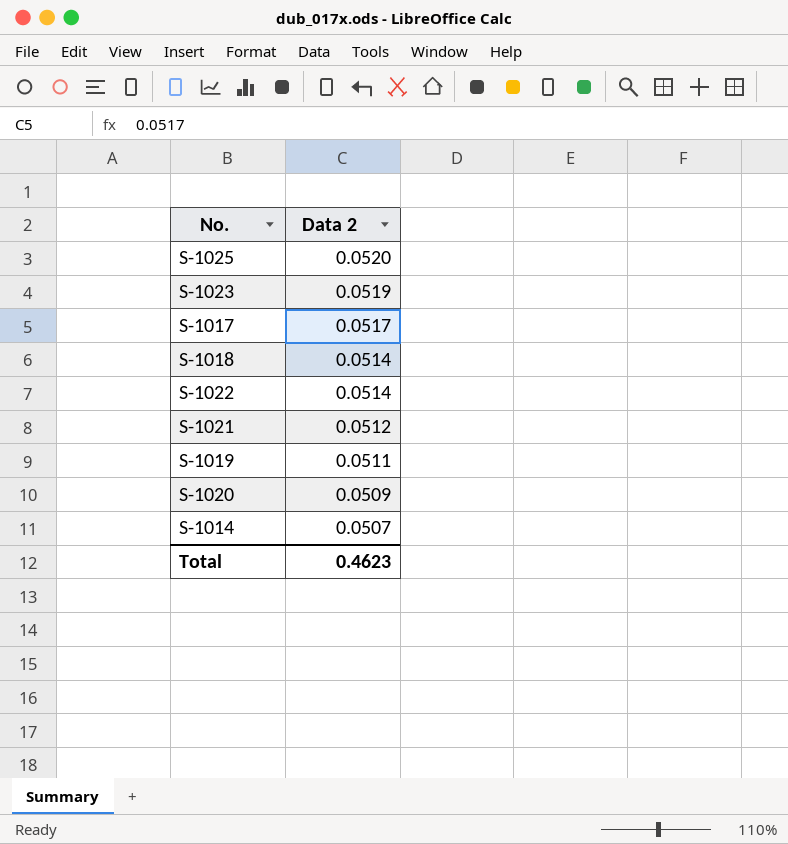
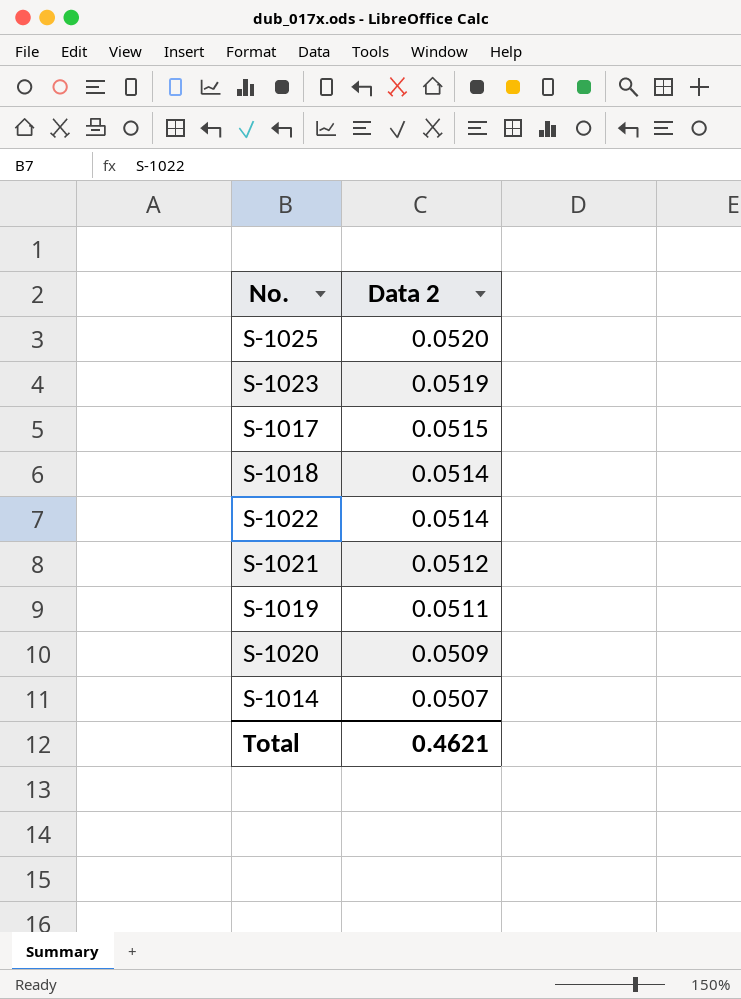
S-1017 | Data 2: 0.0517 -> 0.0515
Total | Data 2: 0.4623 -> 0.4621

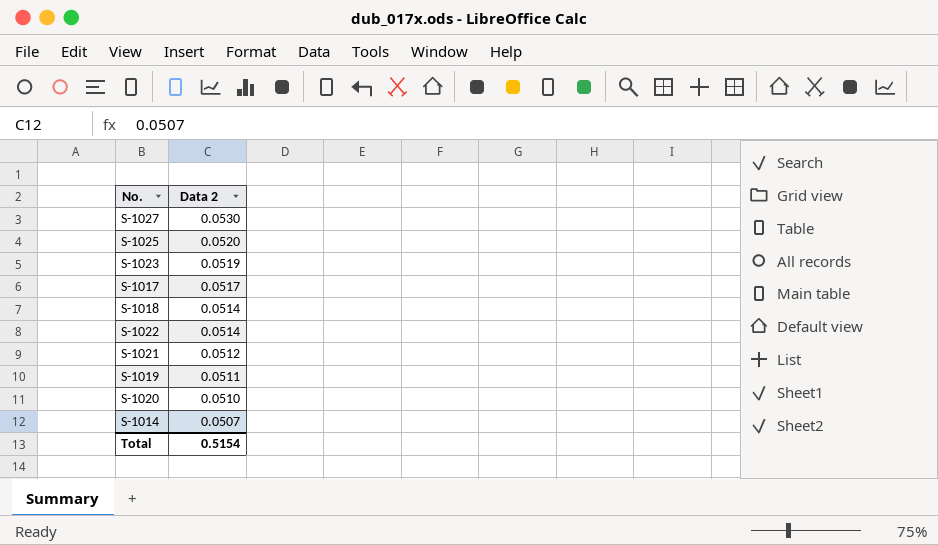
row S-1027: none -> 0.0530
S-1017 | Data 2: 0.0515 -> 0.0517
S-1020 | Data 2: 0.0509 -> 0.0510
Total | Data 2: 0.4621 -> 0.5154

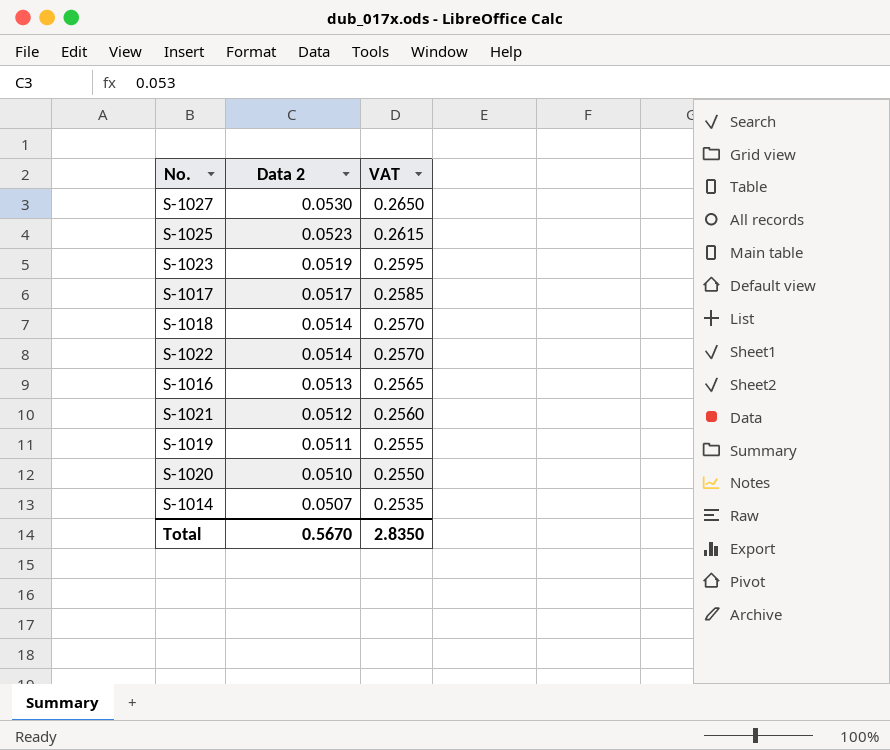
column VAT | formula: none -> [Data 2] * 5
S-1025 | Data 2: 0.0520 -> 0.0523
row S-1016: none -> 0.0513 | 0.2565
Total | Data 2: 0.5154 -> 0.5670

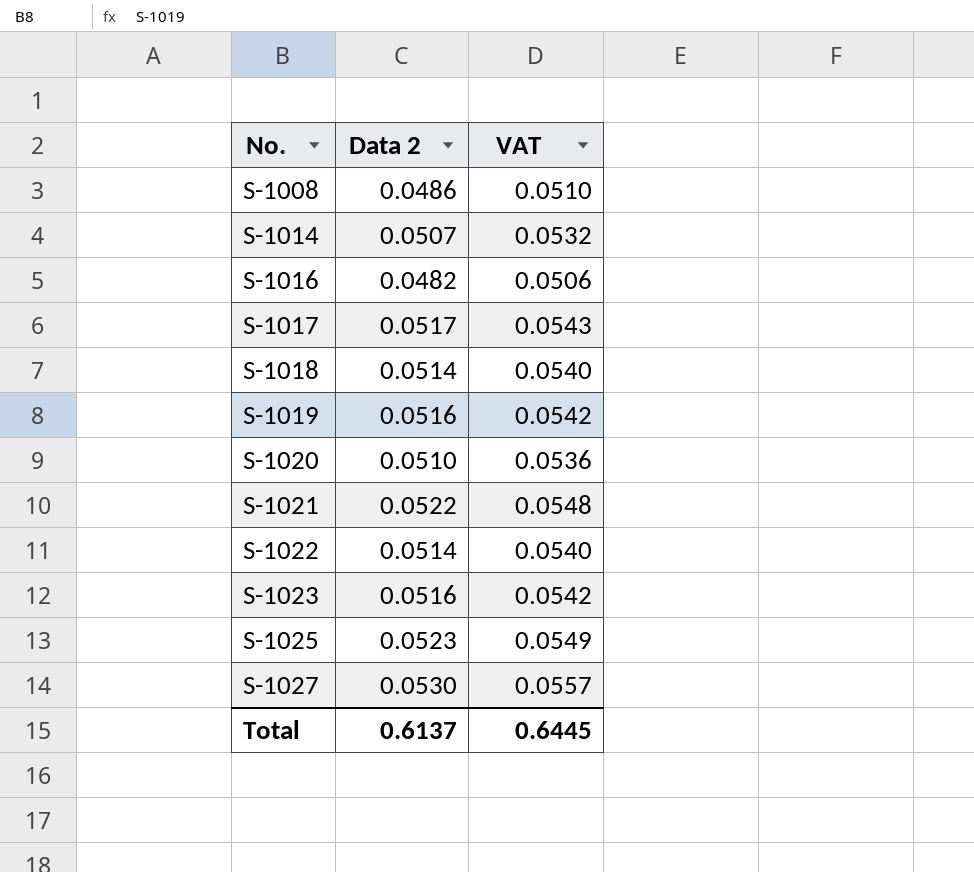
row order: Data 2 descending -> No. ascending
column VAT | formula: [Data 2] * 5 -> [Data 2] * 1.05
row S-1008: none -> 0.0486 | 0.0510
S-1016 | Data 2: 0.0513 -> 0.0482
S-1019 | Data 2: 0.0511 -> 0.0516
S-1021 | Data 2: 0.0512 -> 0.0522
S-1023 | Data 2: 0.0519 -> 0.0516
Total | Data 2: 0.5670 -> 0.6137
Total | VAT: 2.8350 -> 0.6445

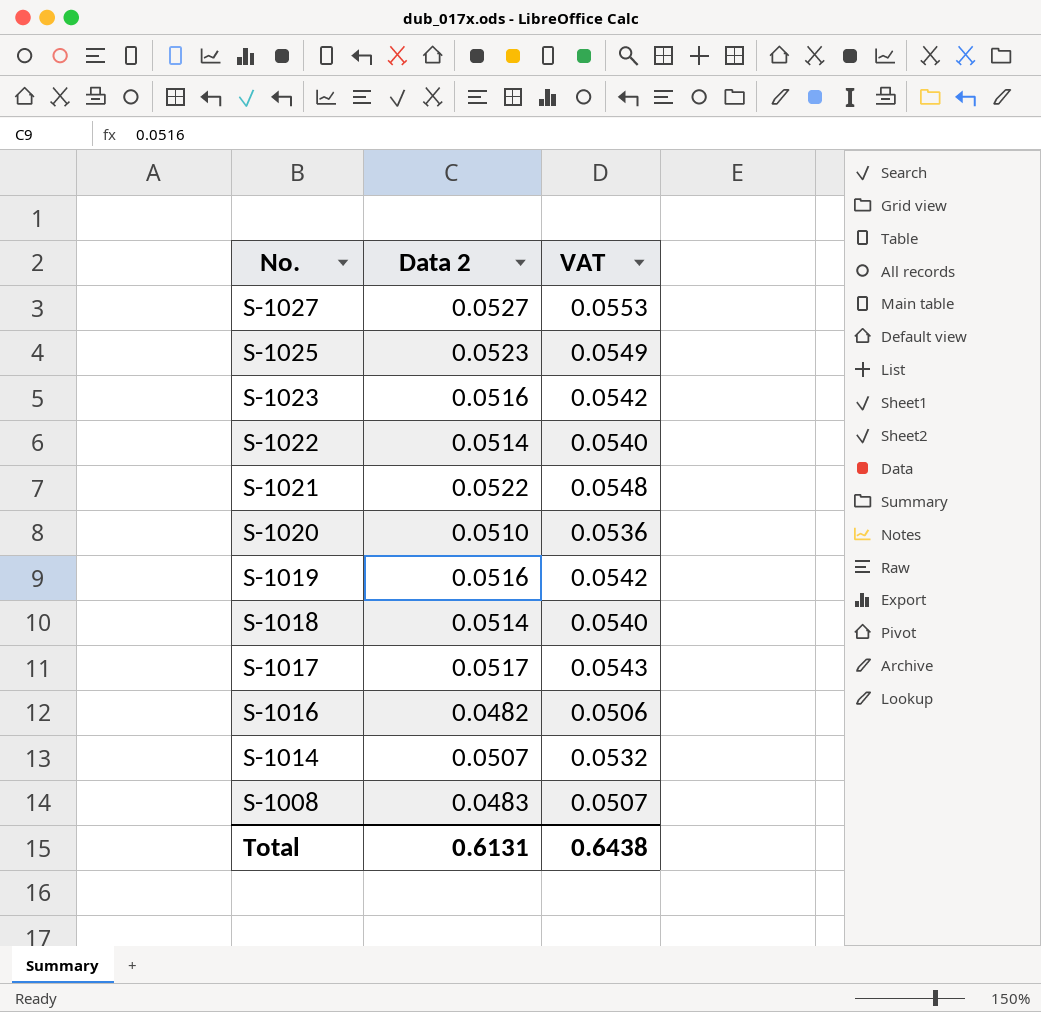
row order: No. ascending -> No. descending
S-1027 | Data 2: 0.0530 -> 0.0527
S-1027 | VAT: 0.0557 -> 0.0553
S-1008 | Data 2: 0.0486 -> 0.0483
S-1008 | VAT: 0.0510 -> 0.0507
Total | Data 2: 0.6137 -> 0.6131
Total | VAT: 0.6445 -> 0.6438

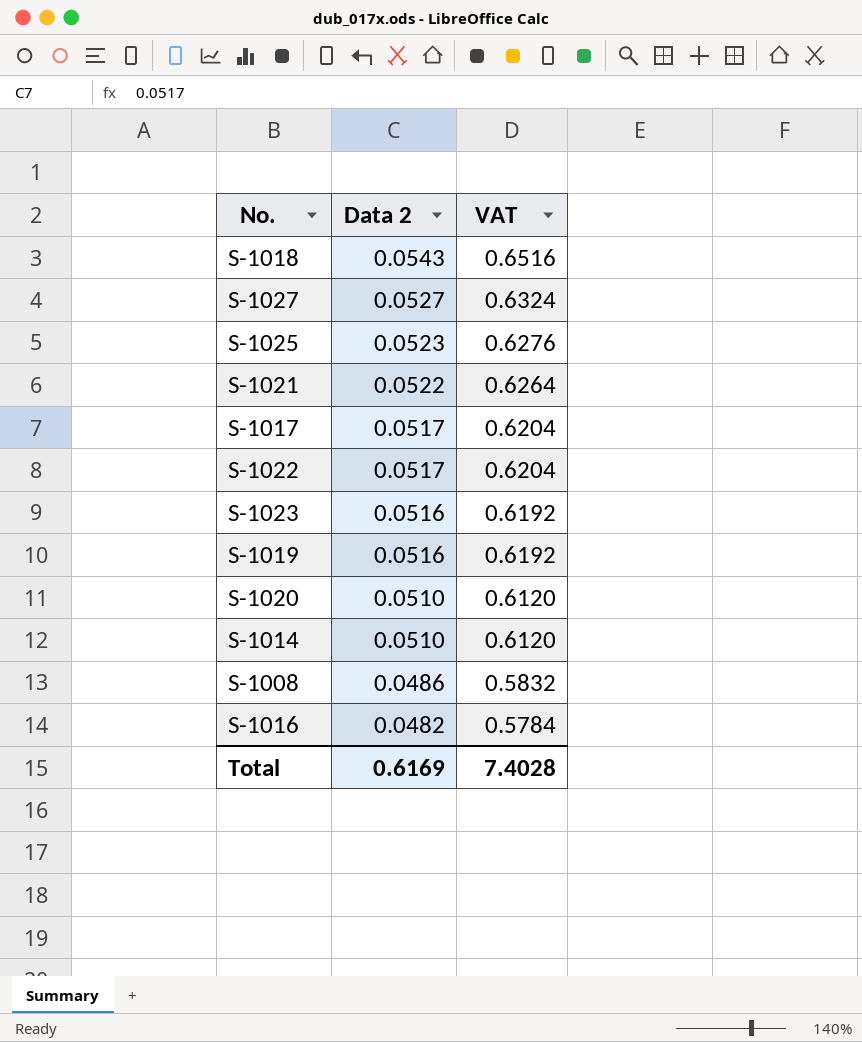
row order: No. descending -> Data 2 descending
column VAT | formula: [Data 2] * 1.05 -> [Data 2] * 12
S-1018 | Data 2: 0.0514 -> 0.0543
S-1022 | Data 2: 0.0514 -> 0.0517
S-1014 | Data 2: 0.0507 -> 0.0510
S-1008 | Data 2: 0.0483 -> 0.0486
Total | Data 2: 0.6131 -> 0.6169
Total | VAT: 0.6438 -> 7.4028

